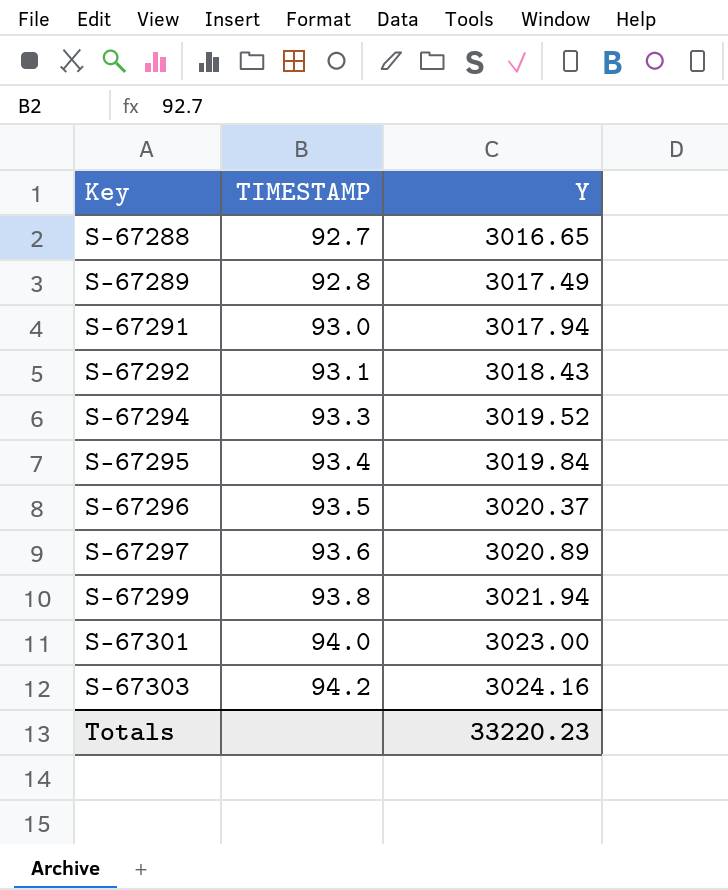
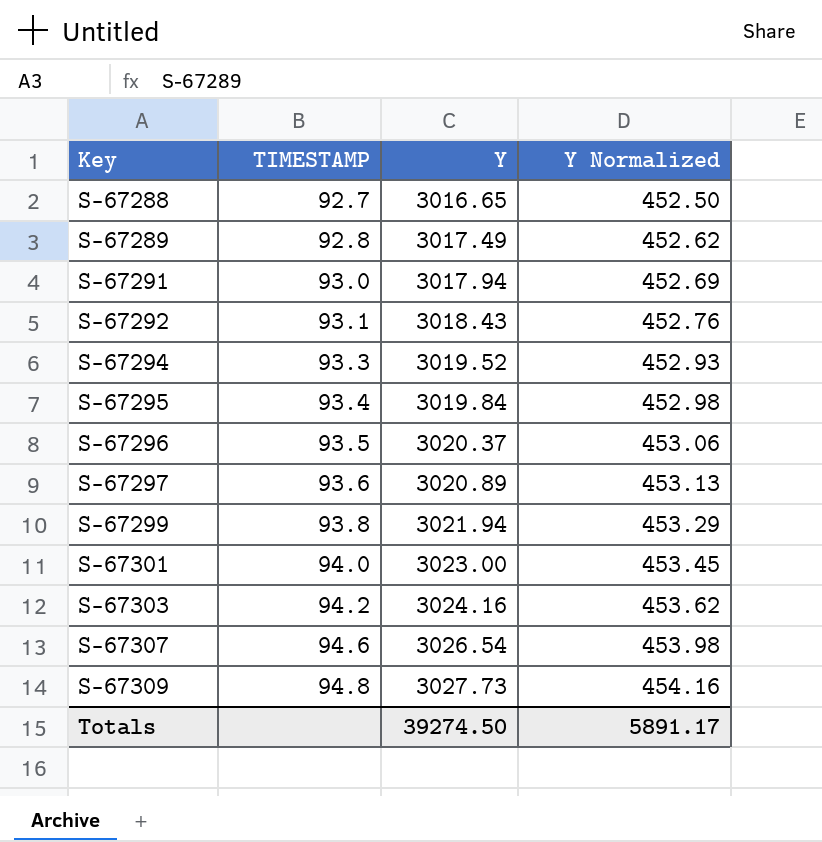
column Y Normalized | formula: none -> [Y] * 0.15
row S-67307: none -> 94.6 | 3026.54 | 453.98
row S-67309: none -> 94.8 | 3027.73 | 454.16
Totals | Y: 33220.23 -> 39274.50

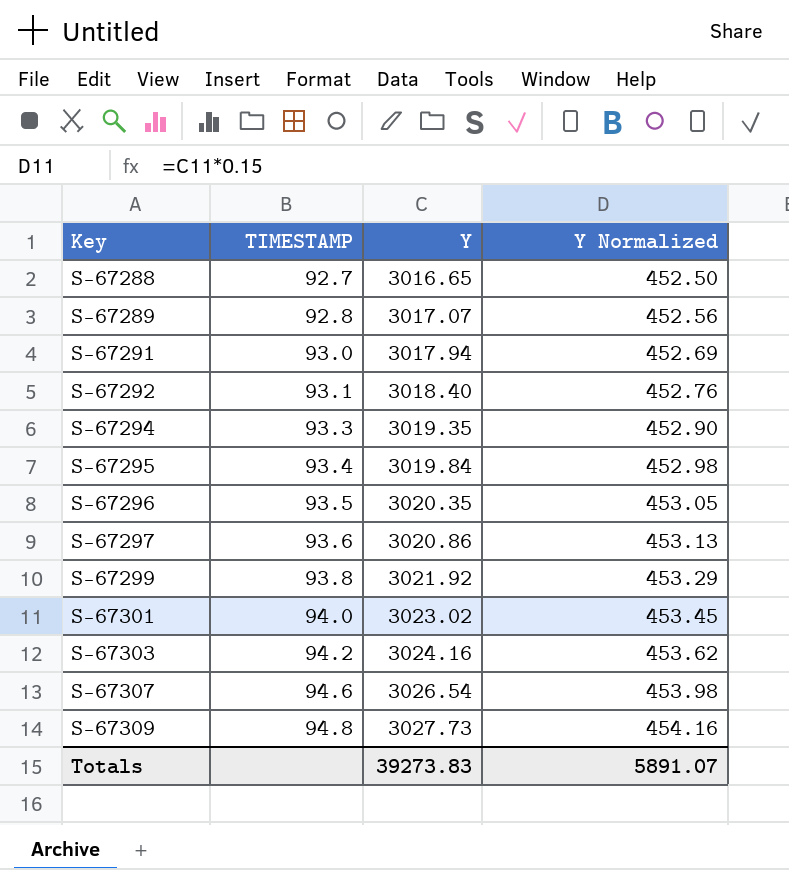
S-67289 | Y: 3017.49 -> 3017.07
S-67289 | Y Normalized: 452.62 -> 452.56
S-67292 | Y: 3018.43 -> 3018.40
S-67294 | Y: 3019.52 -> 3019.35
S-67294 | Y Normalized: 452.93 -> 452.90
S-67296 | Y: 3020.37 -> 3020.35
S-67296 | Y Normalized: 453.06 -> 453.05
S-67297 | Y: 3020.89 -> 3020.86
S-67299 | Y: 3021.94 -> 3021.92
S-67301 | Y: 3023.00 -> 3023.02
Totals | Y: 39274.50 -> 39273.83
Totals | Y Normalized: 5891.17 -> 5891.07

